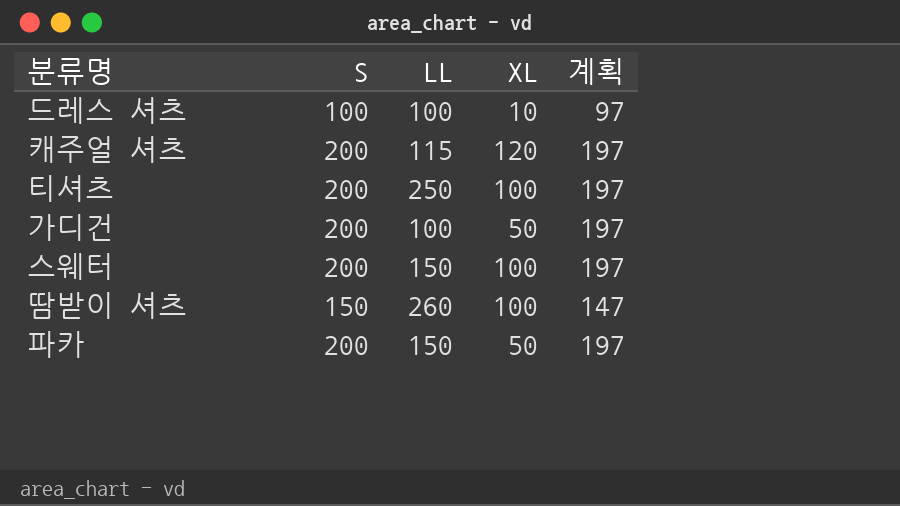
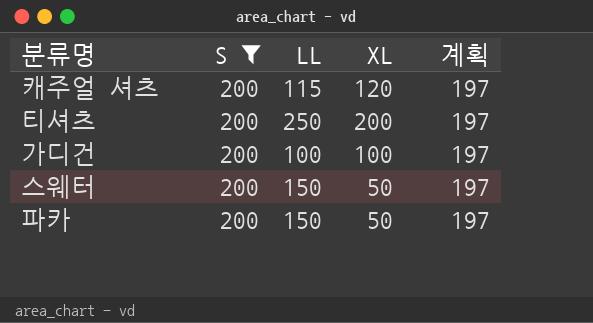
filter: none -> S = 200
티셔츠 | XL: 100 -> 200
가디건 | XL: 50 -> 100
스웨터 | XL: 100 -> 50

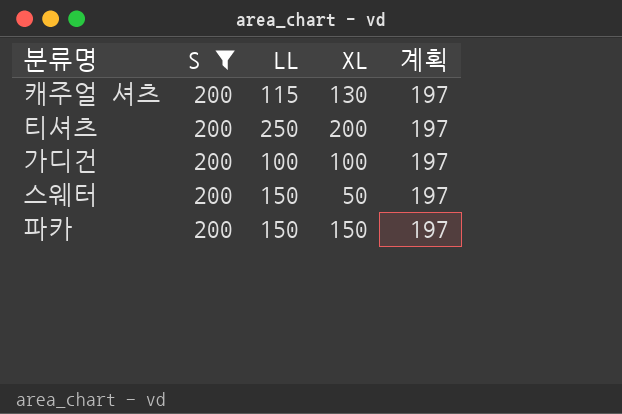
캐주얼 셔츠 | XL: 120 -> 130
파카 | XL: 50 -> 150

